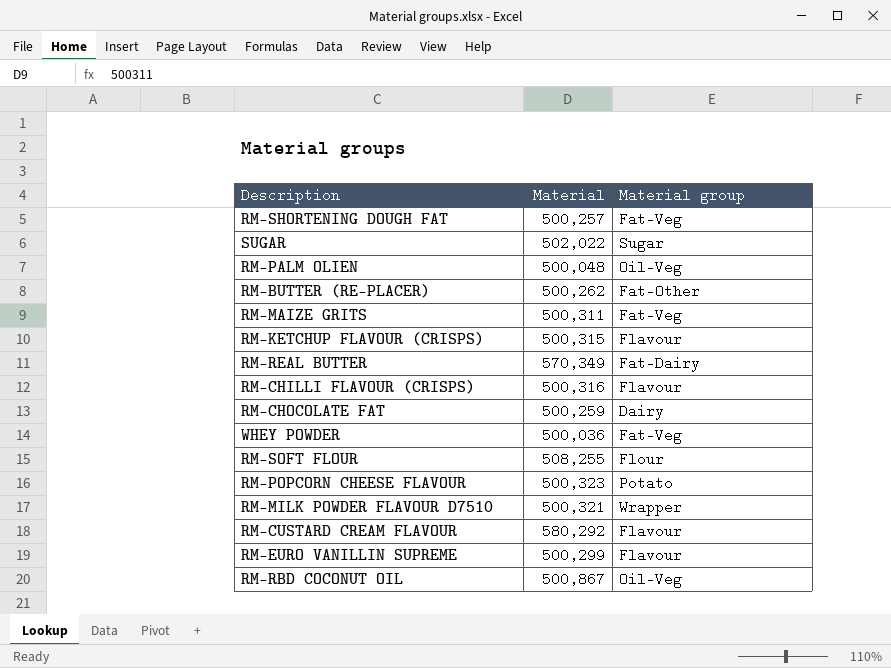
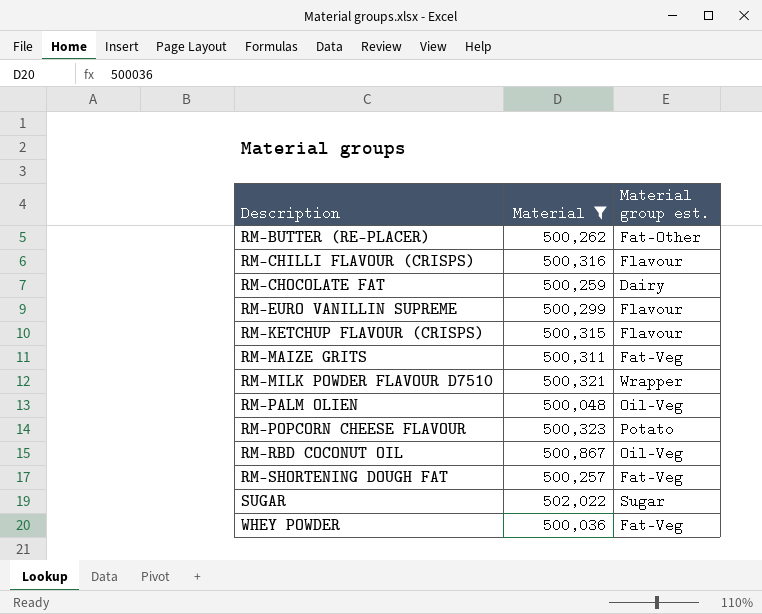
filter: none -> Material <= 502,022
row order: none -> Description ascending
column name: Material group -> Material group est.

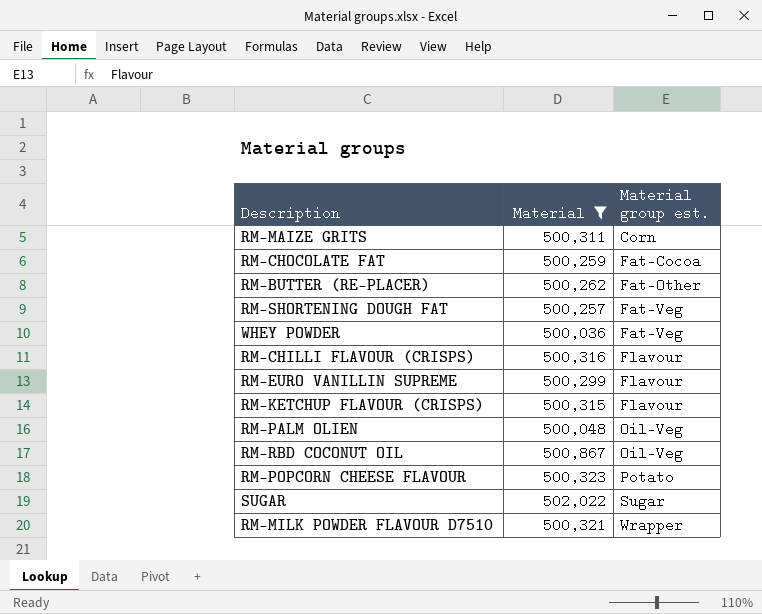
row order: Description ascending -> Material group est. ascending
RM-MAIZE GRITS | Material group est.: Fat-Veg -> Corn
RM-CHOCOLATE FAT | Material group est.: Dairy -> Fat-Cocoa

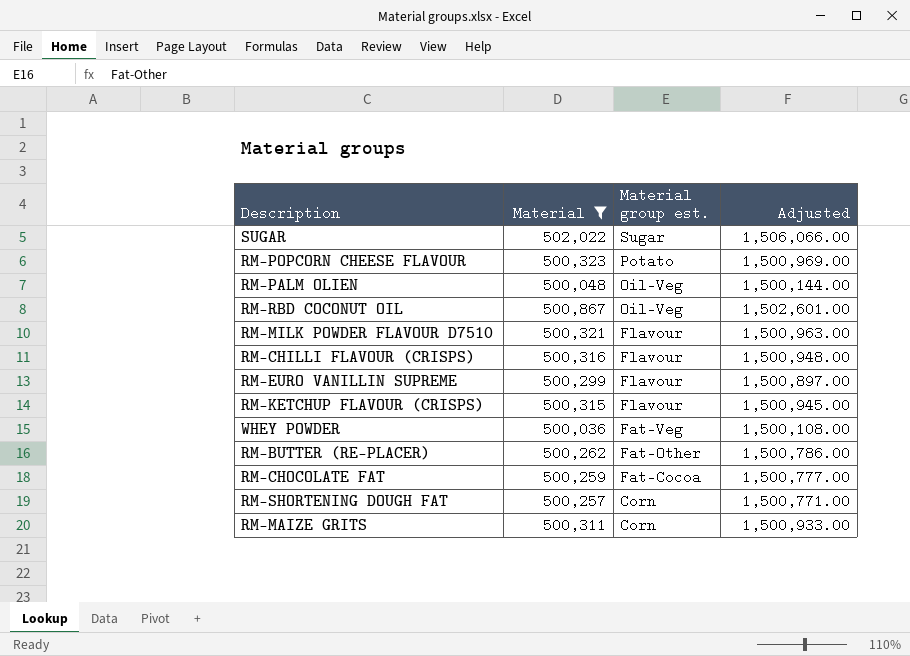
row order: Material group est. ascending -> Material group est. descending
column Adjusted | formula: none -> [Material] * 3
RM-MILK POWDER FLAVOUR D7510 | Material group est.: Wrapper -> Flavour
RM-SHORTENING DOUGH FAT | Material group est.: Fat-Veg -> Corn

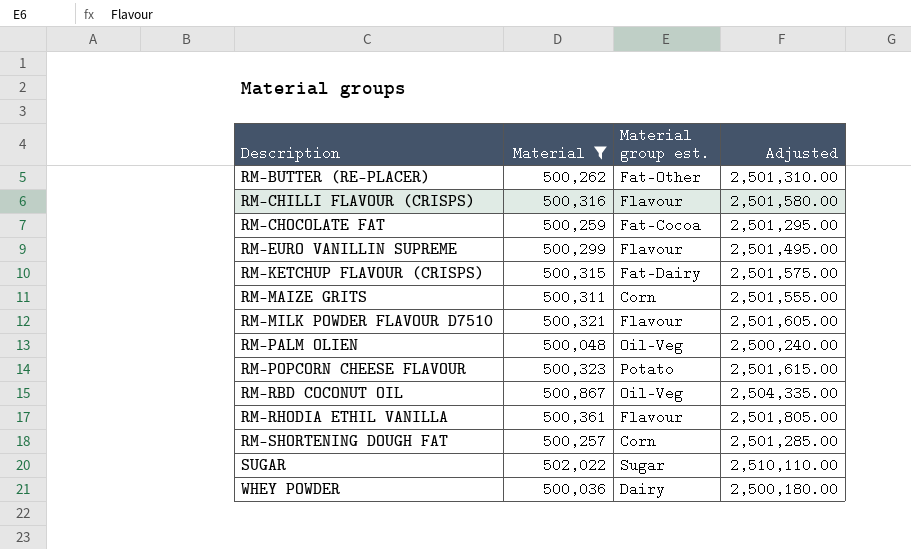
row order: Material group est. descending -> Description ascending
column Adjusted | formula: [Material] * 3 -> [Material] * 5
RM-KETCHUP FLAVOUR (CRISPS) | Material group est.: Flavour -> Fat-Dairy
row RM-RHODIA ETHIL VANILLA: none -> 500,361 | Flavour | 2,501,805.00
WHEY POWDER | Material group est.: Fat-Veg -> Dairy

